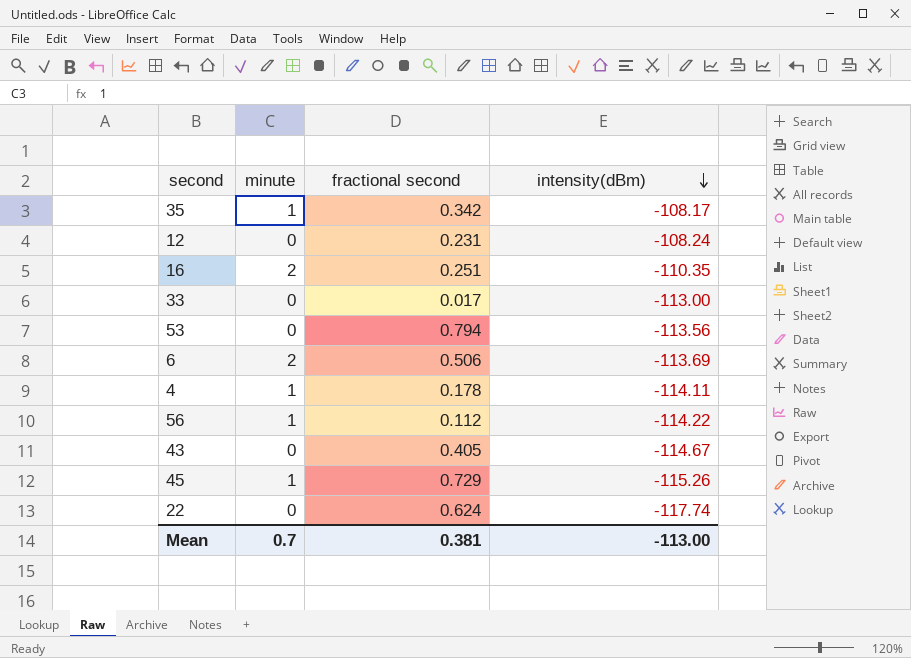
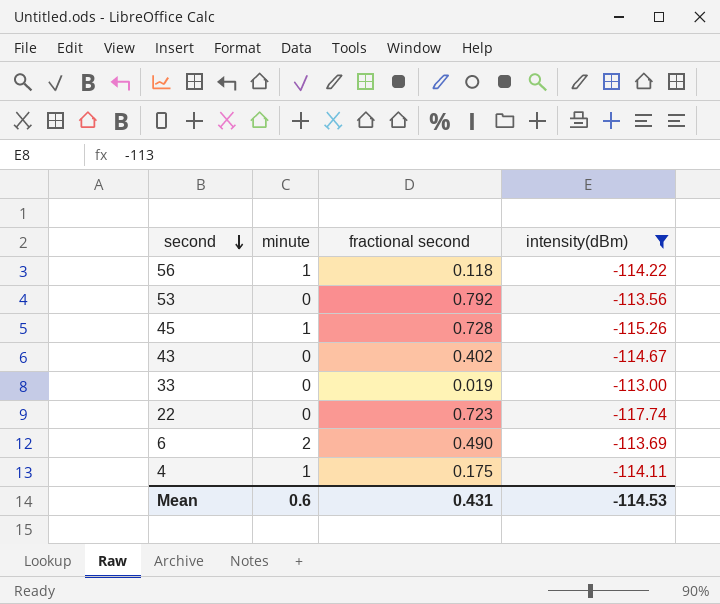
filter: none -> intensity(dBm) <= -113.00
row order: intensity(dBm) descending -> second descending
56 | fractional second: 0.112 -> 0.118
53 | fractional second: 0.794 -> 0.792
45 | fractional second: 0.729 -> 0.728
43 | fractional second: 0.405 -> 0.402
33 | fractional second: 0.017 -> 0.019
22 | fractional second: 0.624 -> 0.723
6 | fractional second: 0.506 -> 0.490
4 | fractional second: 0.178 -> 0.175
Mean | minute: 0.7 -> 0.6
Mean | fractional second: 0.381 -> 0.431
Mean | intensity(dBm): -113.00 -> -114.53

